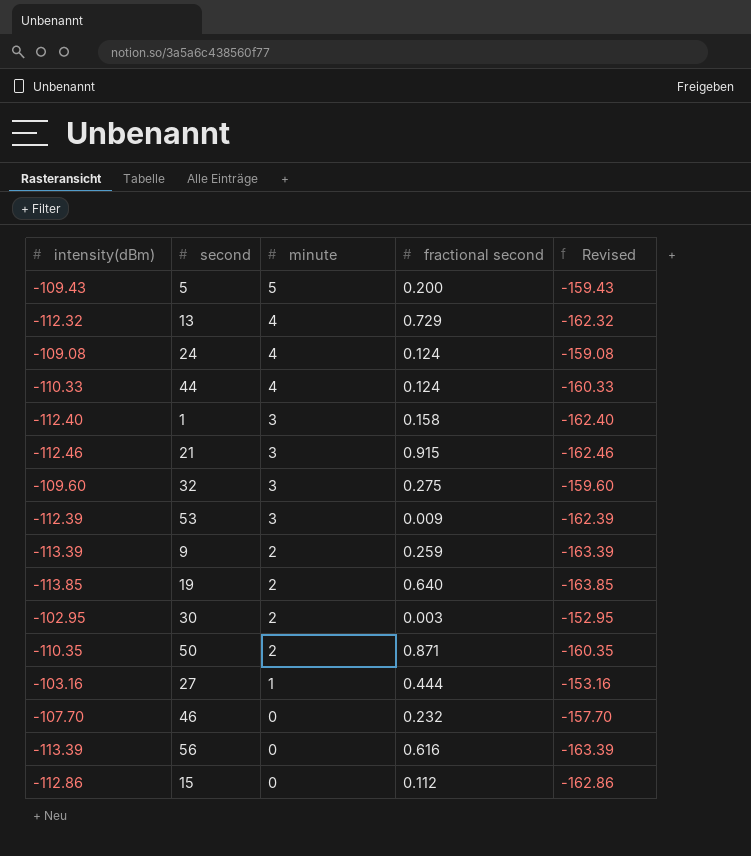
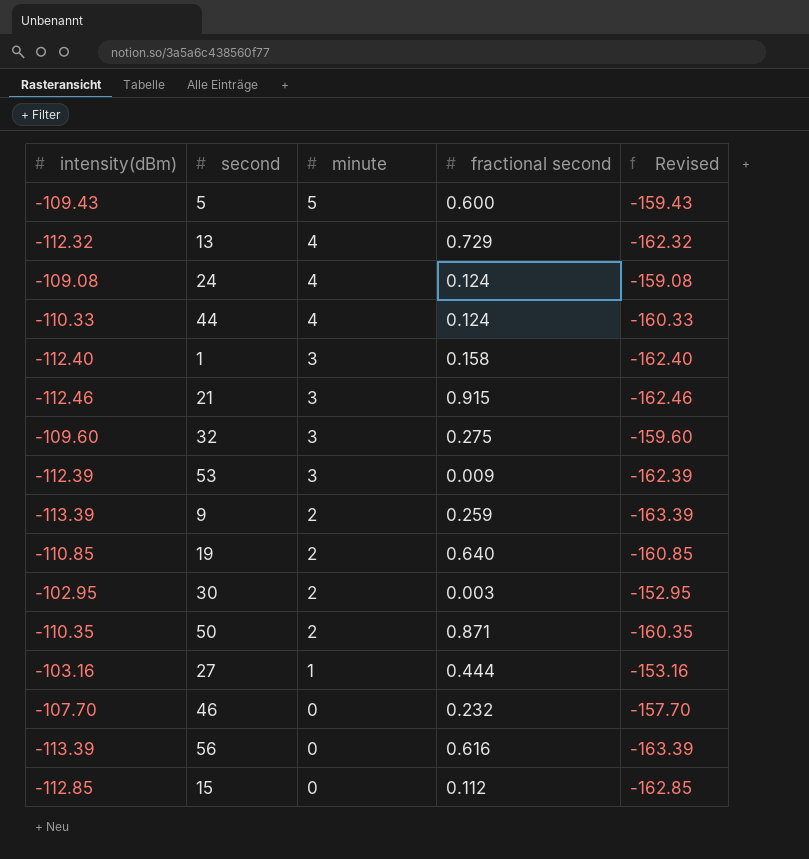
5 | fractional second: 0.200 -> 0.600
19 | intensity(dBm): -113.85 -> -110.85
19 | Revised: -163.85 -> -160.85
15 | intensity(dBm): -112.86 -> -112.85
15 | Revised: -162.86 -> -162.85

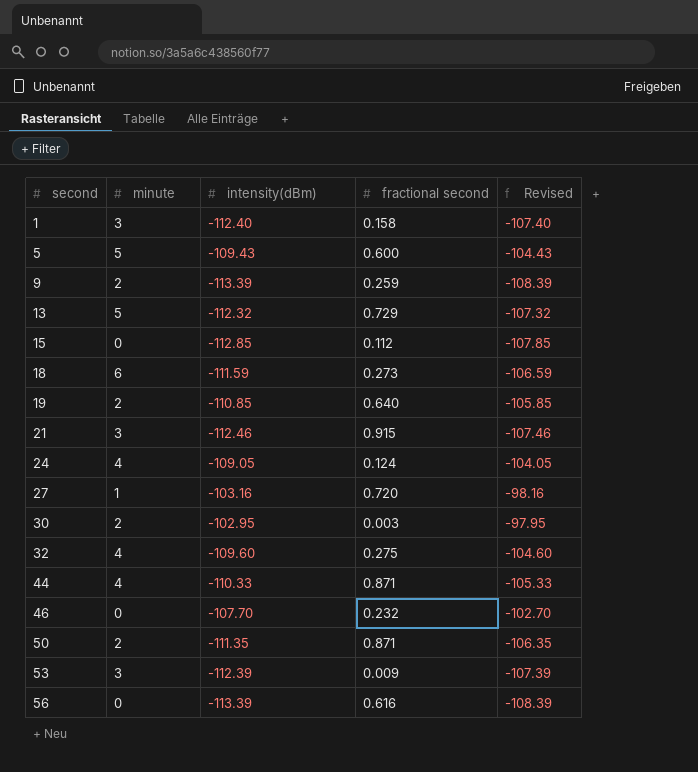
row order: minute descending -> second ascending
column intensity(dBm) | position: 1 -> 3
column Revised | formula: [intensity(dBm)] - 50 -> [intensity(dBm)] + 5
13 | minute: 4 -> 5
row 18: none -> 6 | -111.59 | 0.273 | -106.59
24 | intensity(dBm): -109.08 -> -109.05
27 | fractional second: 0.444 -> 0.720
32 | minute: 3 -> 4
44 | fractional second: 0.124 -> 0.871
50 | intensity(dBm): -110.35 -> -111.35

